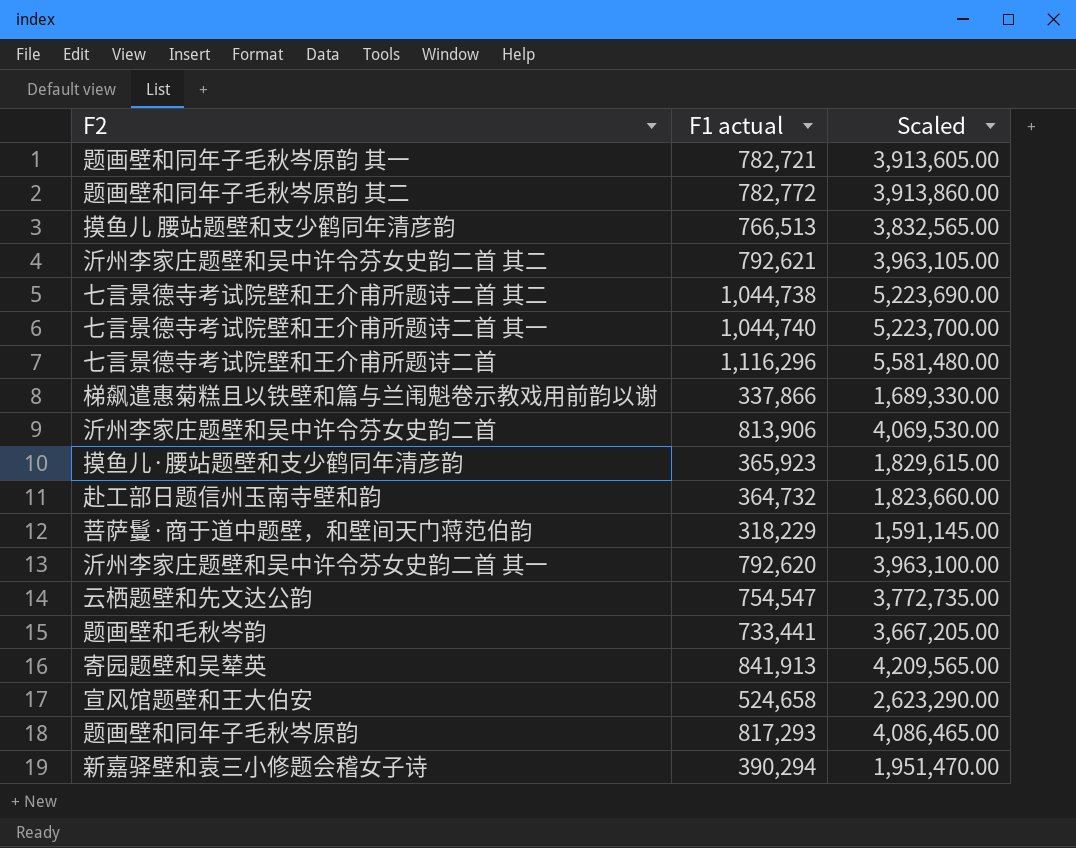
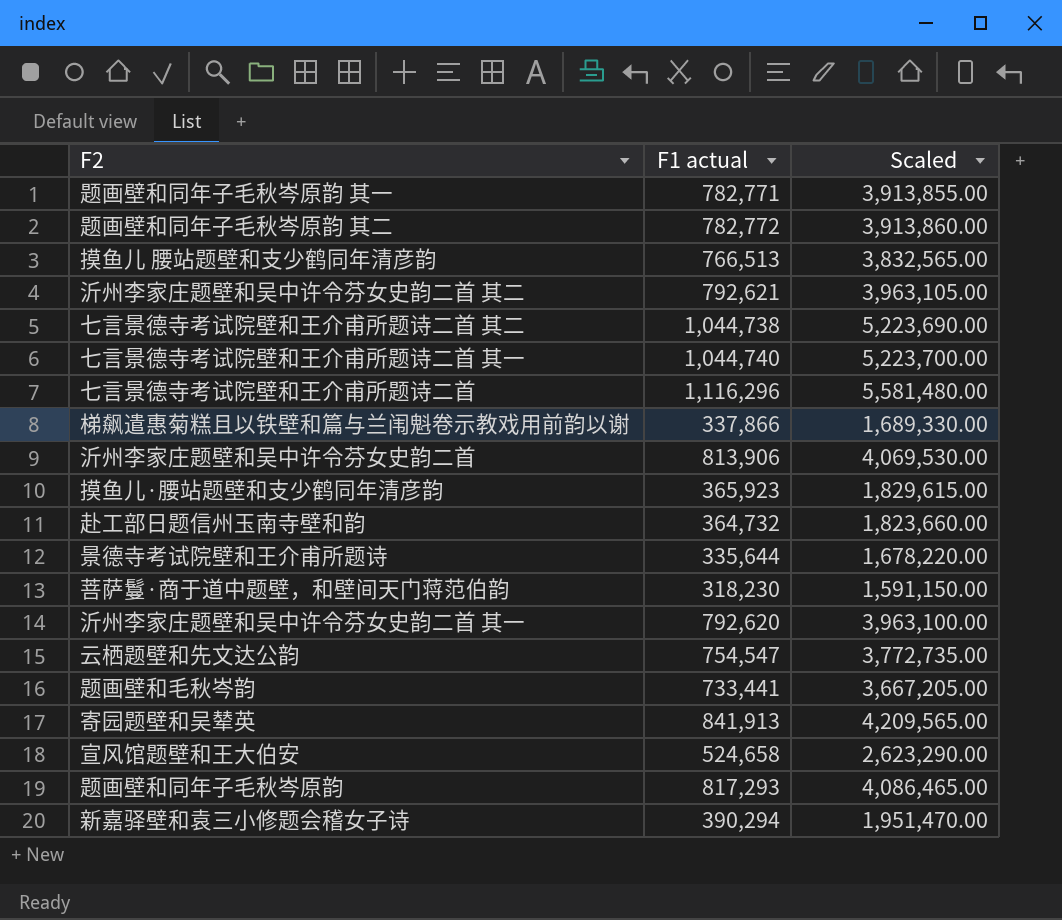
题画壁和同年子毛秋岑原韵 其一 | F1 actual: 782,721 -> 782,771
题画壁和同年子毛秋岑原韵 其一 | Scaled: 3,913,605.00 -> 3,913,855.00
row 景德寺考试院壁和王介甫所题诗: none -> 335,644 | 1,678,220.00
菩萨鬘·商于道中题壁，和壁间天门蒋范伯韵 | F1 actual: 318,229 -> 318,230
菩萨鬘·商于道中题壁，和壁间天门蒋范伯韵 | Scaled: 1,591,145.00 -> 1,591,150.00

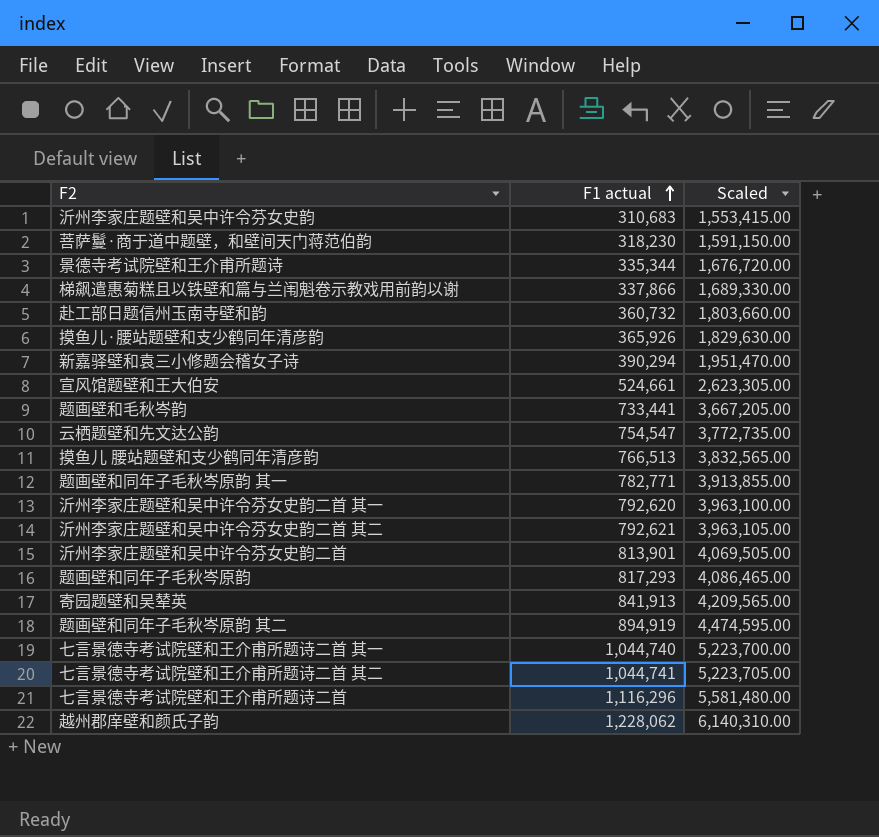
row order: none -> F1 actual ascending
row 沂州李家庄题壁和吴中许令芬女史韵: none -> 310,683 | 1,553,415.00
景德寺考试院壁和王介甫所题诗 | F1 actual: 335,644 -> 335,344
景德寺考试院壁和王介甫所题诗 | Scaled: 1,678,220.00 -> 1,676,720.00
赴工部日题信州玉南寺壁和韵 | F1 actual: 364,732 -> 360,732
赴工部日题信州玉南寺壁和韵 | Scaled: 1,823,660.00 -> 1,803,660.00
摸鱼儿·腰站题壁和支少鹤同年清彦韵 | F1 actual: 365,923 -> 365,926
摸鱼儿·腰站题壁和支少鹤同年清彦韵 | Scaled: 1,829,615.00 -> 1,829,630.00
宣风馆题壁和王大伯安 | F1 actual: 524,658 -> 524,661
宣风馆题壁和王大伯安 | Scaled: 2,623,290.00 -> 2,623,305.00
沂州李家庄题壁和吴中许令芬女史韵二首 | F1 actual: 813,906 -> 813,901
沂州李家庄题壁和吴中许令芬女史韵二首 | Scaled: 4,069,530.00 -> 4,069,505.00
题画壁和同年子毛秋岑原韵 其二 | F1 actual: 782,772 -> 894,919
题画壁和同年子毛秋岑原韵 其二 | Scaled: 3,913,860.00 -> 4,474,595.00
七言景德寺考试院壁和王介甫所题诗二首 其二 | F1 actual: 1,044,738 -> 1,044,741
七言景德寺考试院壁和王介甫所题诗二首 其二 | Scaled: 5,223,690.00 -> 5,223,705.00
row 越州郡庠壁和颜氏子韵: none -> 1,228,062 | 6,140,310.00

